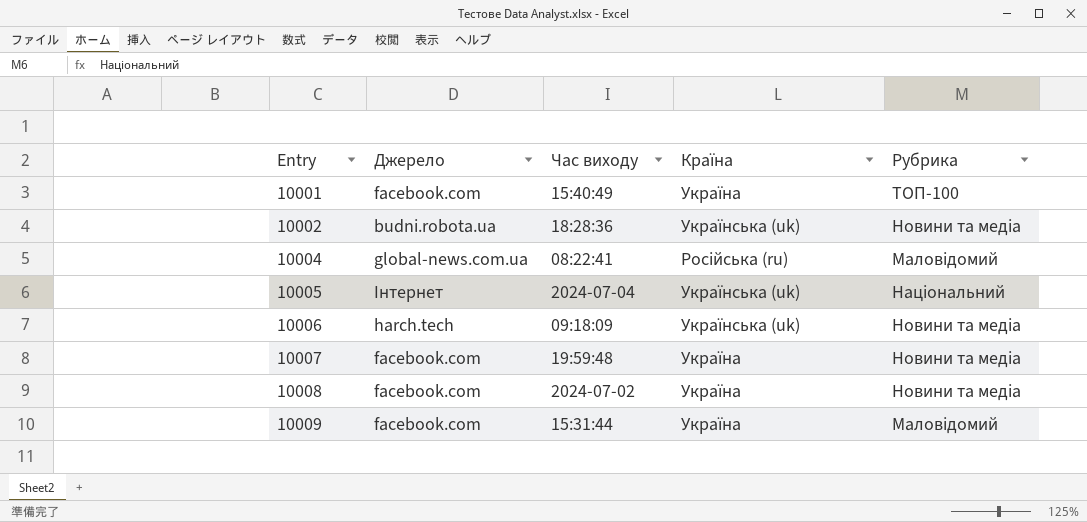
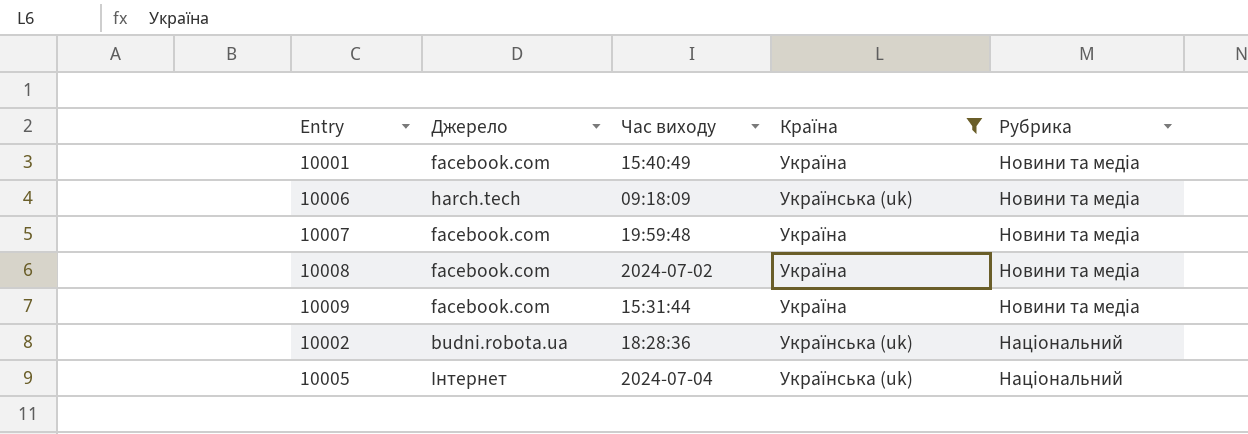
filter: none -> Країна != Російська (ru)
row order: Entry ascending -> Рубрика descending
10001 | Рубрика: ТОП-100 -> Новини та медіа
10009 | Рубрика: Маловідомий -> Новини та медіа
10002 | Рубрика: Новини та медіа -> Національний

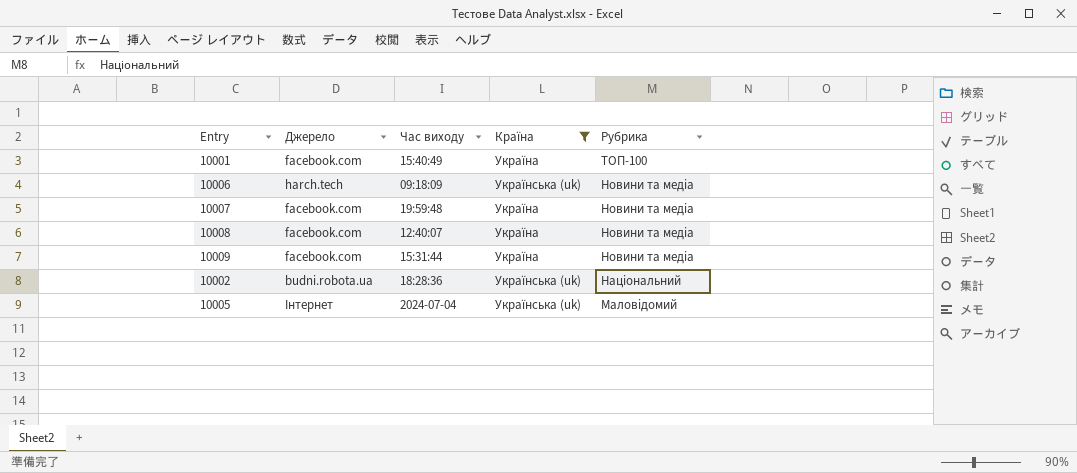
10001 | Рубрика: Новини та медіа -> ТОП-100
10008 | Час виходу: 2024-07-02 -> 12:40:07
10005 | Рубрика: Національний -> Маловідомий

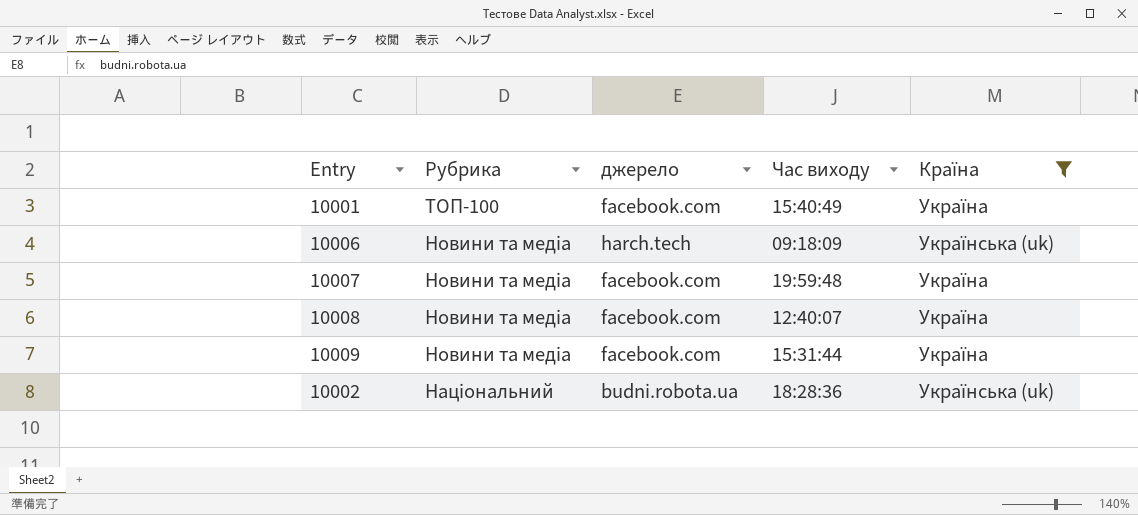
column Рубрика | position: 5 -> 2
column name: Джерело -> джерело
row 10005: Інтернет | 2024-07-04 | Українська (uk) | Маловідомий -> none

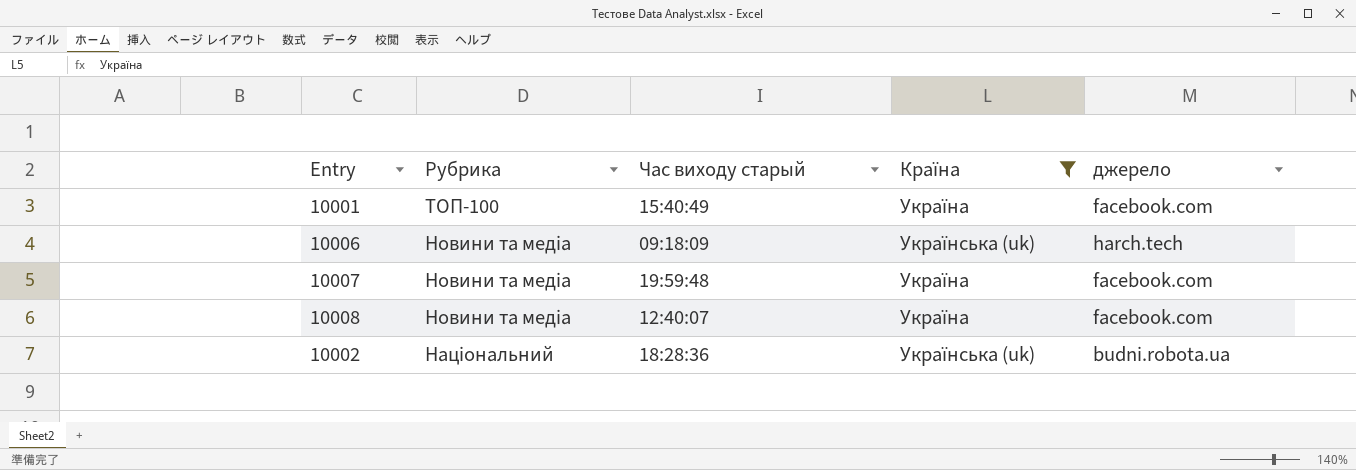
column name: Час виходу -> Час виходу старый
column джерело | position: 3 -> 5
row 10009: Новини та медіа | facebook.com | 15:31:44 | Україна -> none

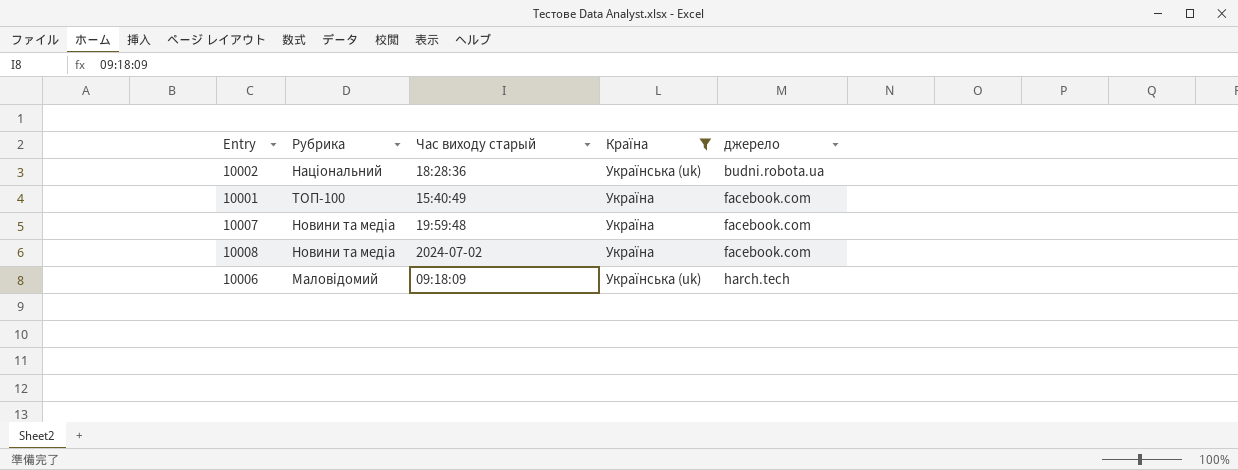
row order: Рубрика descending -> джерело ascending
10008 | Час виходу старый: 12:40:07 -> 2024-07-02
10006 | Рубрика: Новини та медіа -> Маловідомий

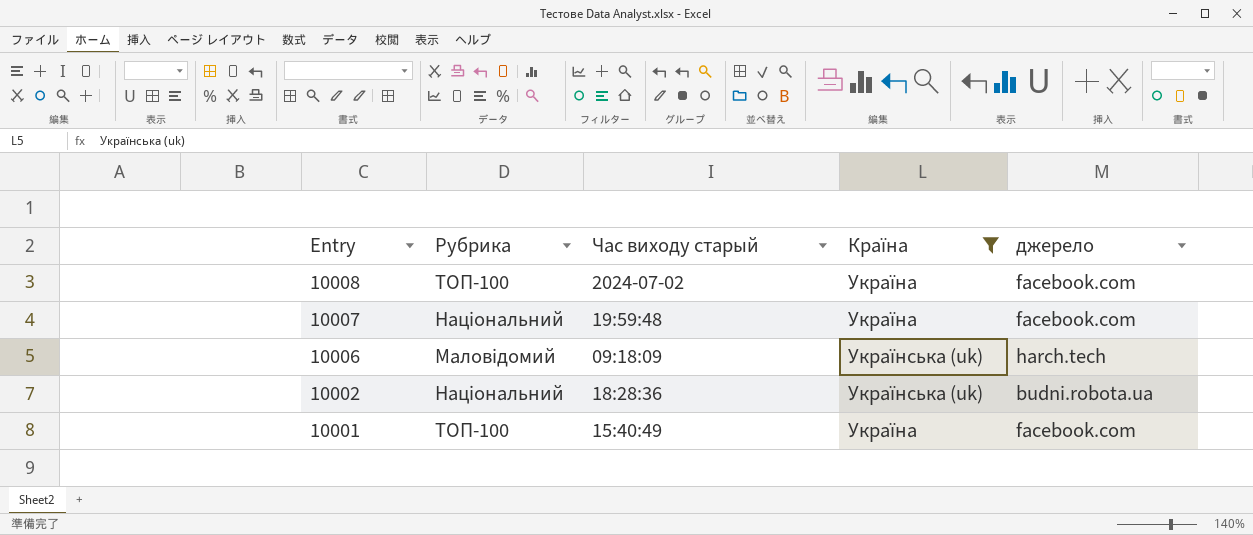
row order: джерело ascending -> Entry descending
10008 | Рубрика: Новини та медіа -> ТОП-100
10007 | Рубрика: Новини та медіа -> Національний

